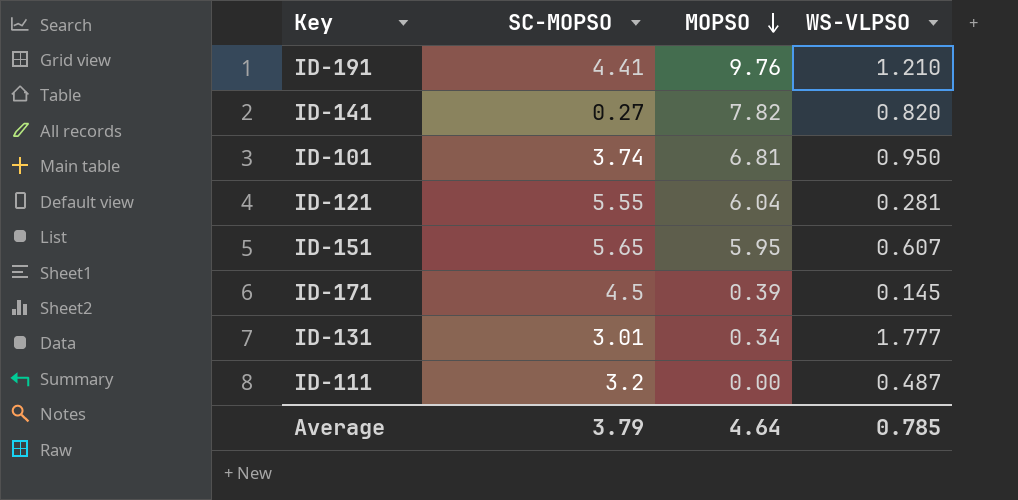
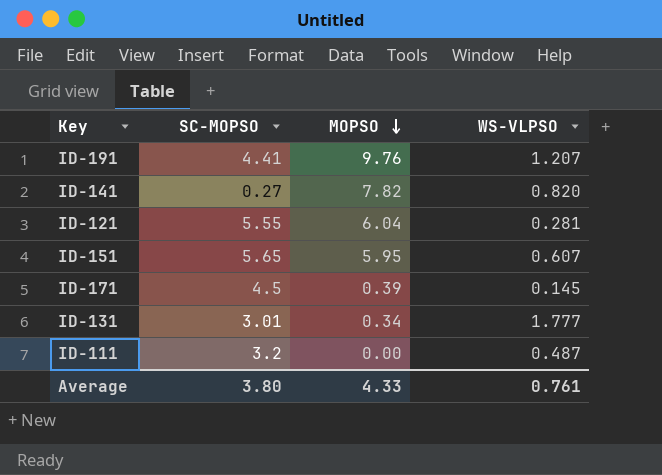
row ID-101: 3.74 | 6.81 | 0.950 -> none
ID-191 | WS-VLPSO: 1.210 -> 1.207
Average | SC-MOPSO: 3.79 -> 3.80
Average | MOPSO: 4.64 -> 4.33
Average | WS-VLPSO: 0.785 -> 0.761

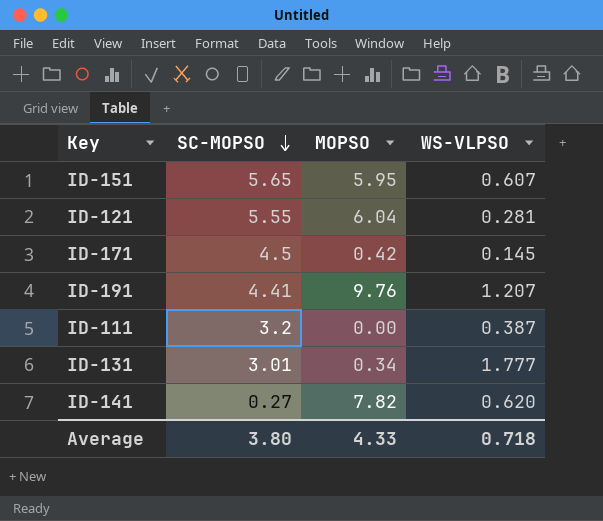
row order: MOPSO descending -> SC-MOPSO descending
ID-171 | MOPSO: 0.39 -> 0.42
ID-111 | WS-VLPSO: 0.487 -> 0.387
ID-141 | WS-VLPSO: 0.820 -> 0.620
Average | WS-VLPSO: 0.761 -> 0.718

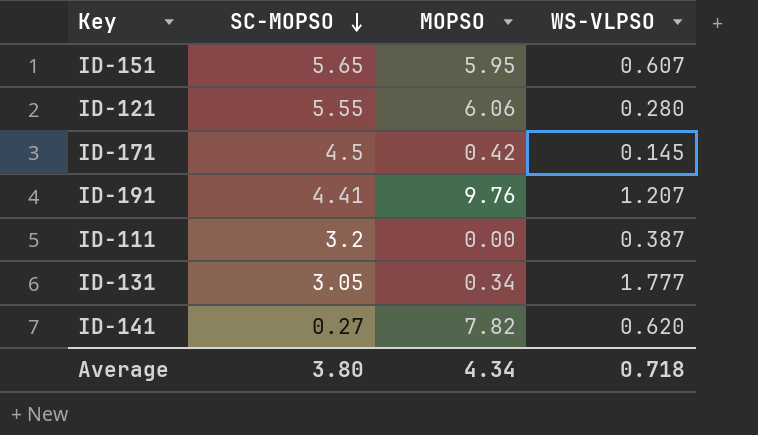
ID-121 | MOPSO: 6.04 -> 6.06
ID-121 | WS-VLPSO: 0.281 -> 0.280
ID-131 | SC-MOPSO: 3.01 -> 3.05
Average | MOPSO: 4.33 -> 4.34

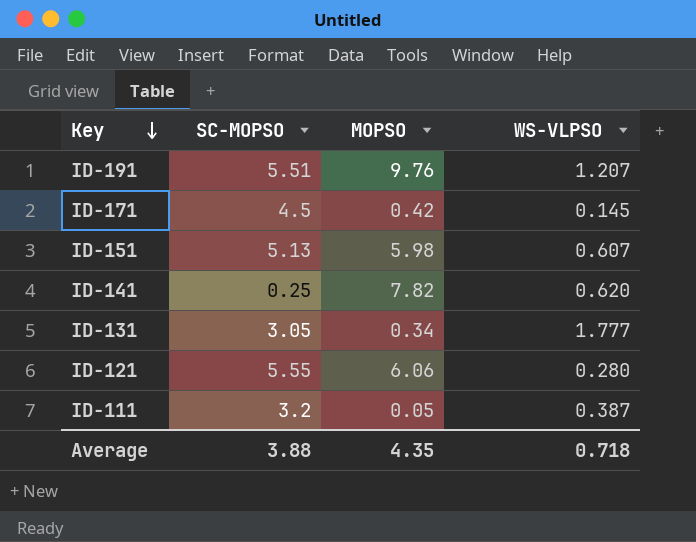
row order: SC-MOPSO descending -> Key descending
ID-191 | SC-MOPSO: 4.41 -> 5.51
ID-151 | SC-MOPSO: 5.65 -> 5.13
ID-151 | MOPSO: 5.95 -> 5.98
ID-141 | SC-MOPSO: 0.27 -> 0.25
ID-111 | MOPSO: 0.00 -> 0.05
Average | SC-MOPSO: 3.80 -> 3.88
Average | MOPSO: 4.34 -> 4.35

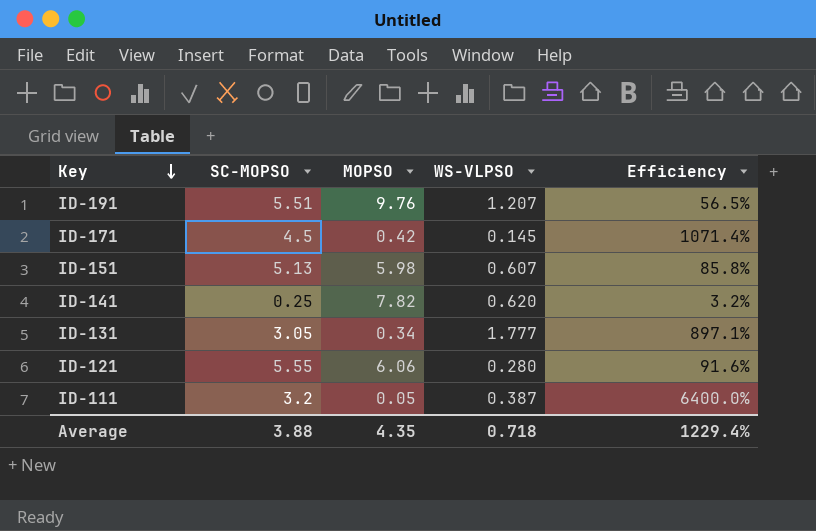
column Efficiency | formula: none -> [SC-MOPSO] / [MOPSO]

